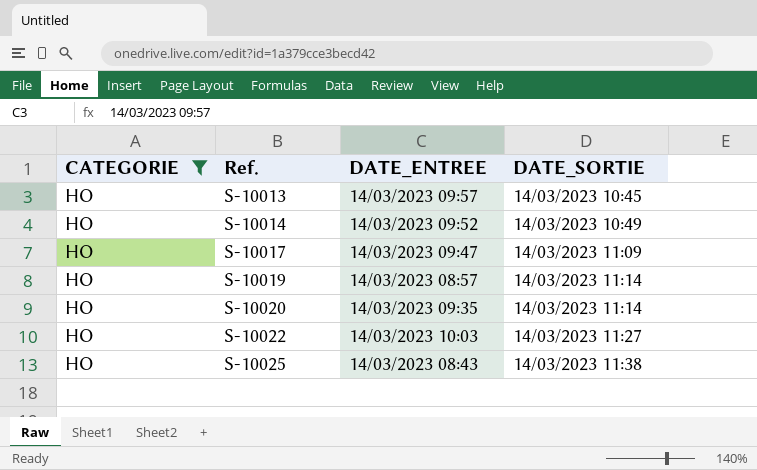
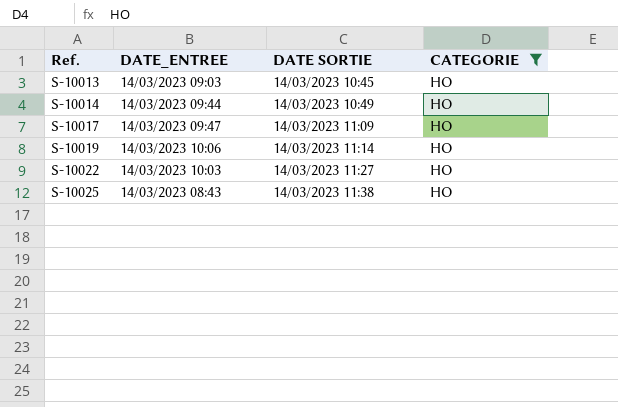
column name: DATE_SORTIE -> DATE SORTIE
column CATEGORIE | position: 1 -> 4
row S-10020: HO | 14/03/2023 09:35 | 14/03/2023 11:14 -> none
S-10013 | DATE_ENTREE: 14/03/2023 09:57 -> 14/03/2023 09:03
S-10014 | DATE_ENTREE: 14/03/2023 09:52 -> 14/03/2023 09:44
S-10019 | DATE_ENTREE: 14/03/2023 08:57 -> 14/03/2023 10:06

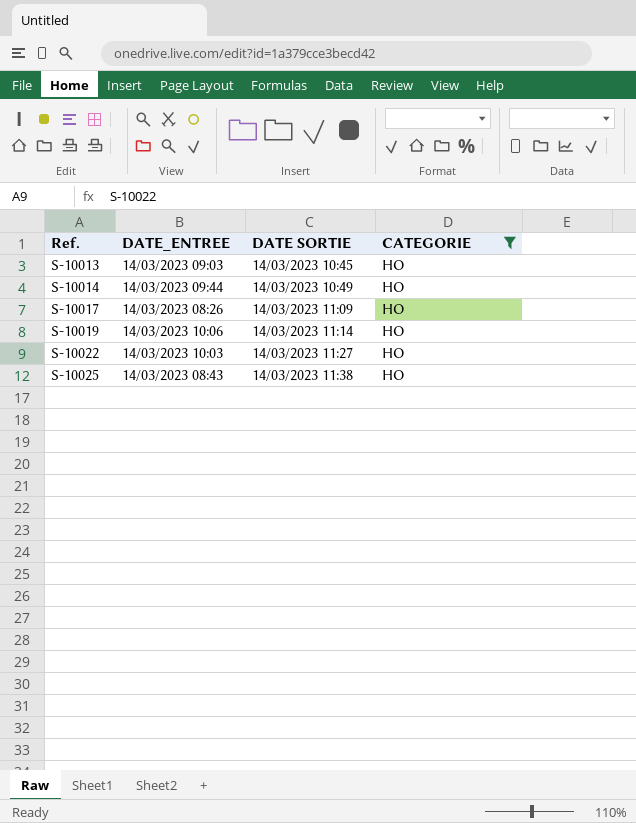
S-10017 | DATE_ENTREE: 14/03/2023 09:47 -> 14/03/2023 08:26

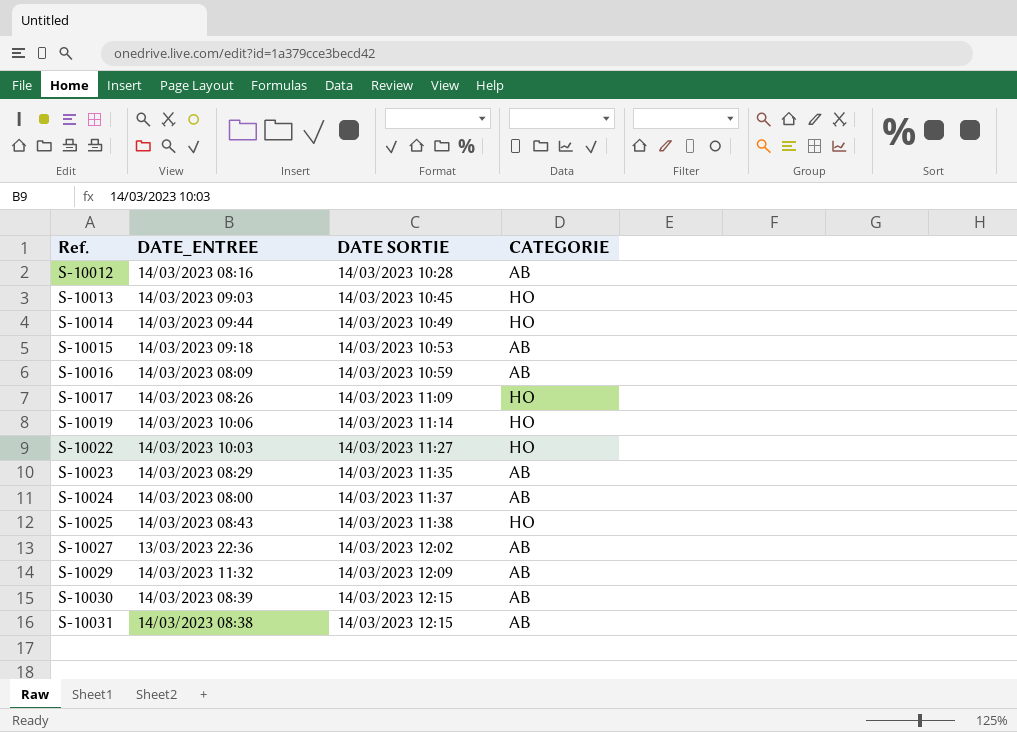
filter: CATEGORIE = HO -> none

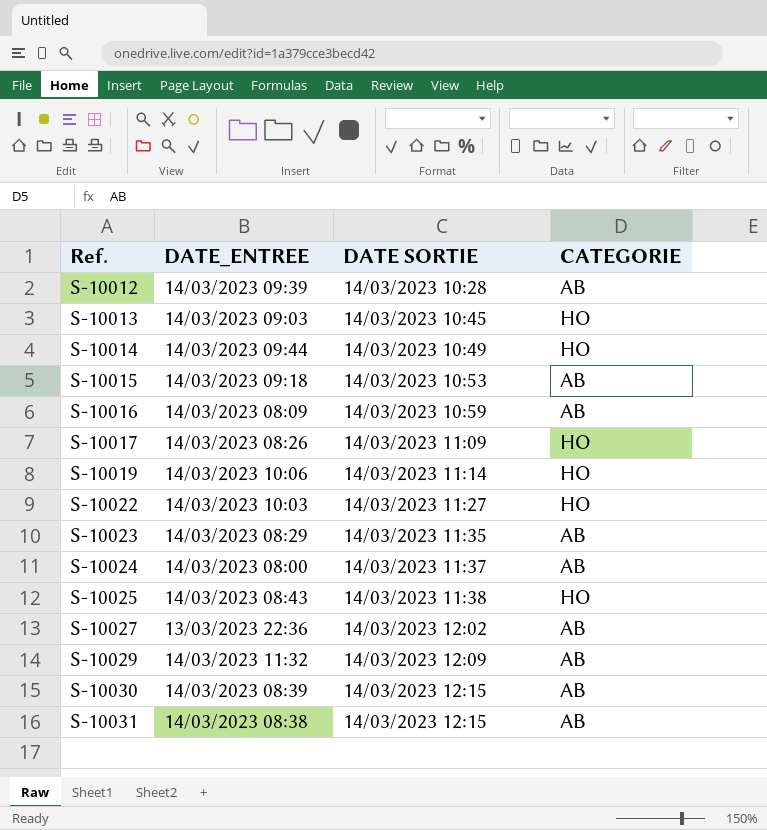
S-10012 | DATE_ENTREE: 14/03/2023 08:16 -> 14/03/2023 09:39

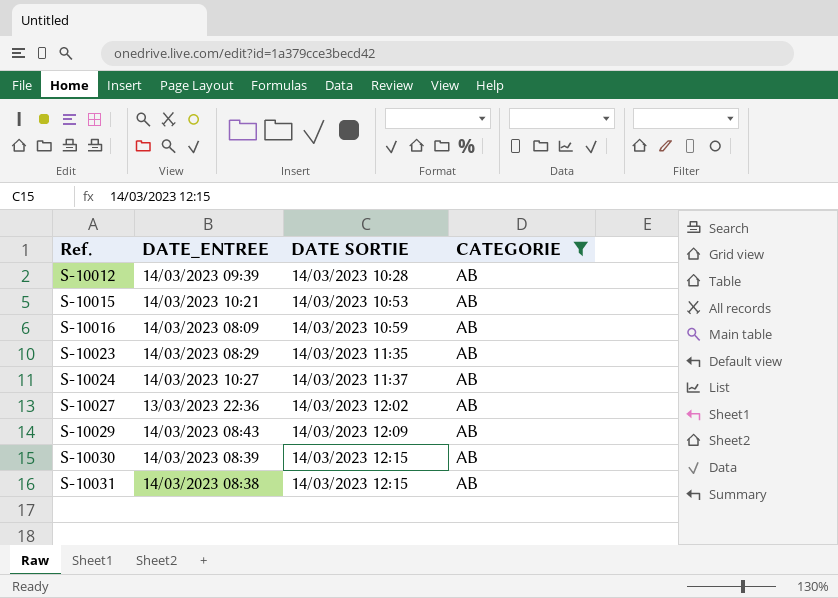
filter: none -> CATEGORIE = AB
S-10015 | DATE_ENTREE: 14/03/2023 09:18 -> 14/03/2023 10:21
S-10024 | DATE_ENTREE: 14/03/2023 08:00 -> 14/03/2023 10:27
S-10029 | DATE_ENTREE: 14/03/2023 11:32 -> 14/03/2023 08:43

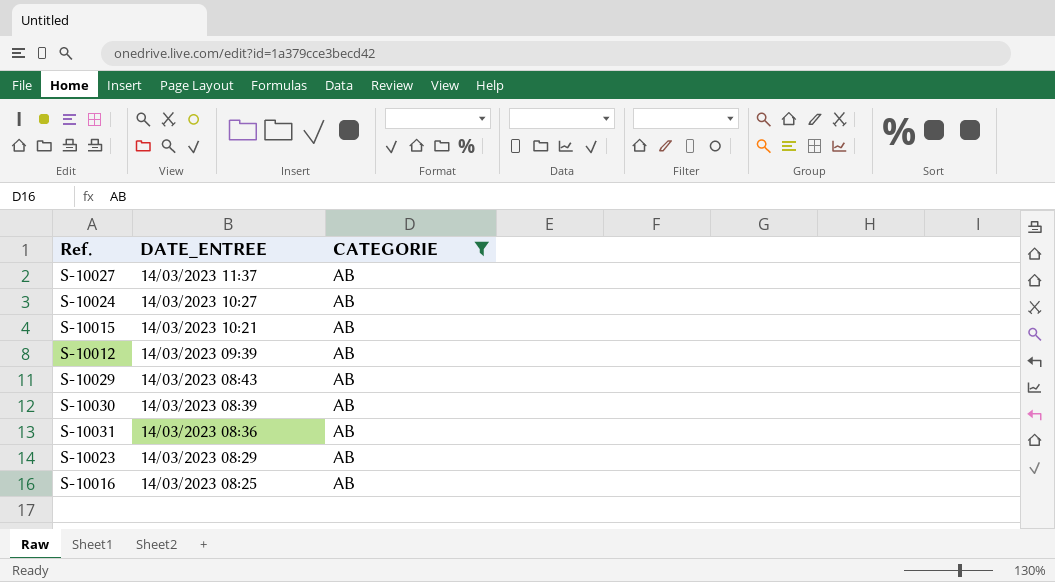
row order: Ref. ascending -> DATE_ENTREE descending
column DATE SORTIE | position: 3 -> none
S-10027 | DATE_ENTREE: 13/03/2023 22:36 -> 14/03/2023 11:37
S-10031 | DATE_ENTREE: 14/03/2023 08:38 -> 14/03/2023 08:36
S-10016 | DATE_ENTREE: 14/03/2023 08:09 -> 14/03/2023 08:25

